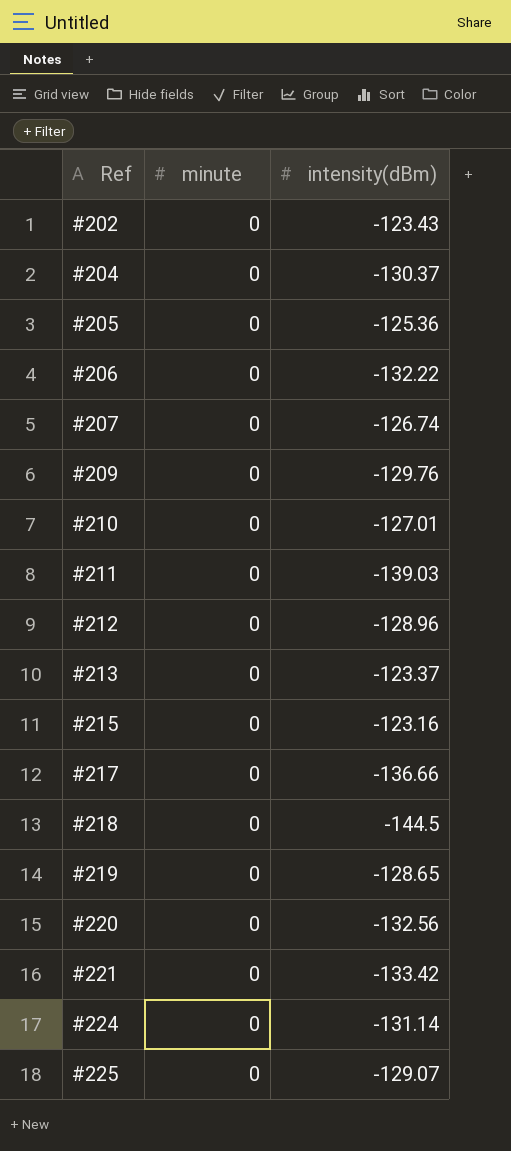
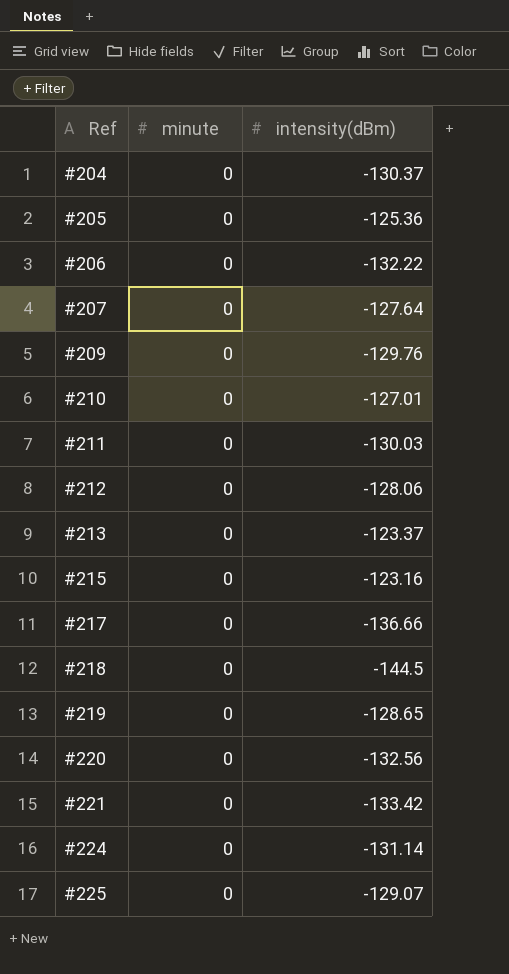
row #202: 0 | -123.43 -> none
#207 | intensity(dBm): -126.74 -> -127.64
#211 | intensity(dBm): -139.03 -> -130.03
#212 | intensity(dBm): -128.96 -> -128.06

